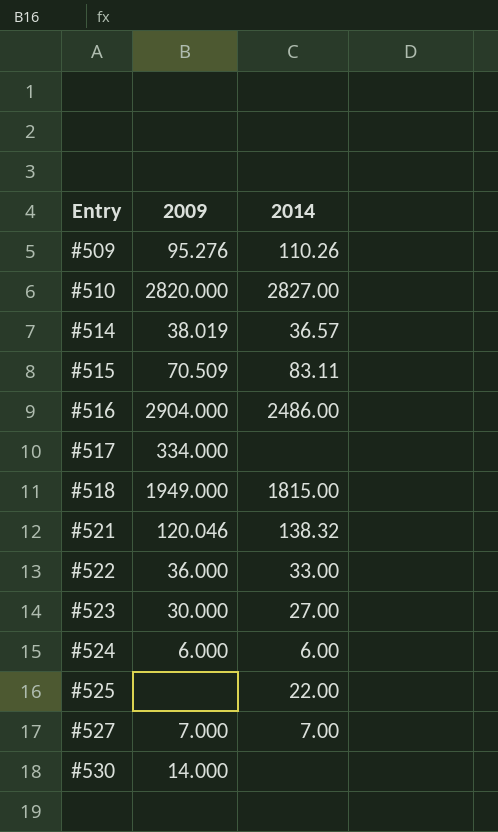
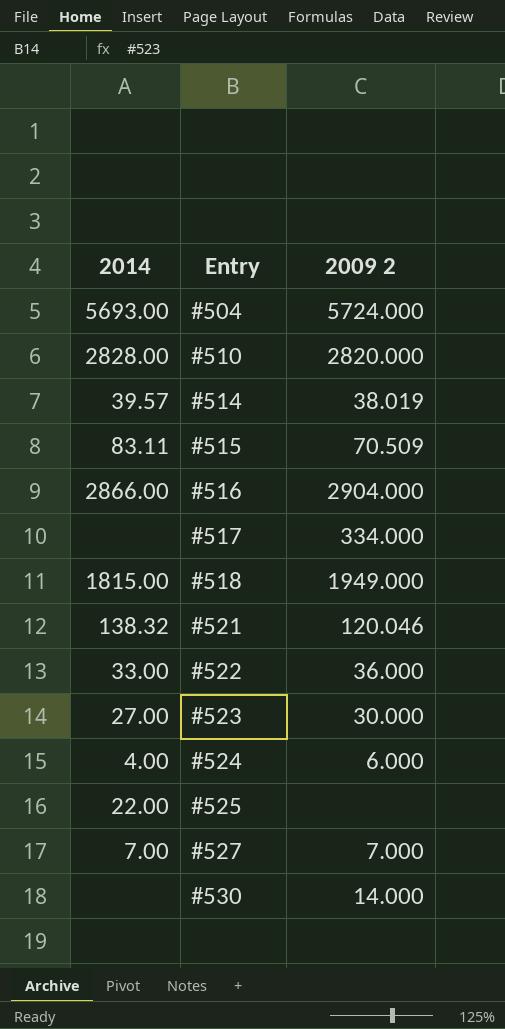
column 2014 | position: 3 -> 1
column name: 2009 -> 2009 2
row #509: 95.276 | 110.26 -> none
row #504: none -> 5693.00 | 5724.000
#510 | 2014: 2827.00 -> 2828.00
#514 | 2014: 36.57 -> 39.57
#516 | 2014: 2486.00 -> 2866.00
#524 | 2014: 6.00 -> 4.00

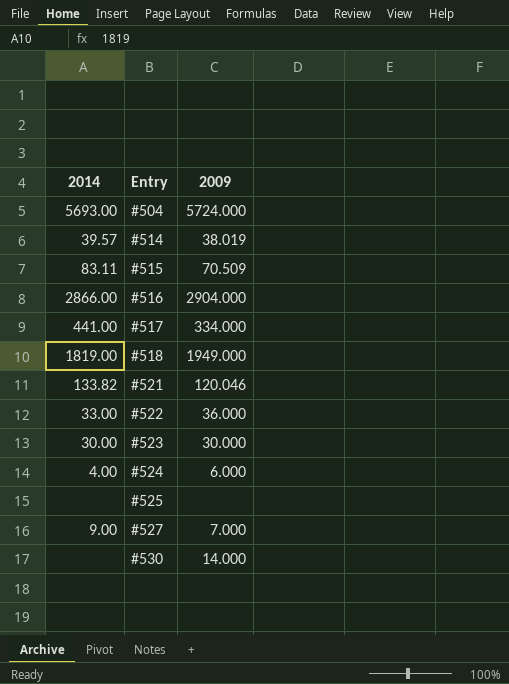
column name: 2009 2 -> 2009
row #510: 2828.00 | 2820.000 -> none
#517 | 2014: none -> 441.00
#518 | 2014: 1815.00 -> 1819.00
#521 | 2014: 138.32 -> 133.82
#523 | 2014: 27.00 -> 30.00
#525 | 2014: 22.00 -> none
#527 | 2014: 7.00 -> 9.00

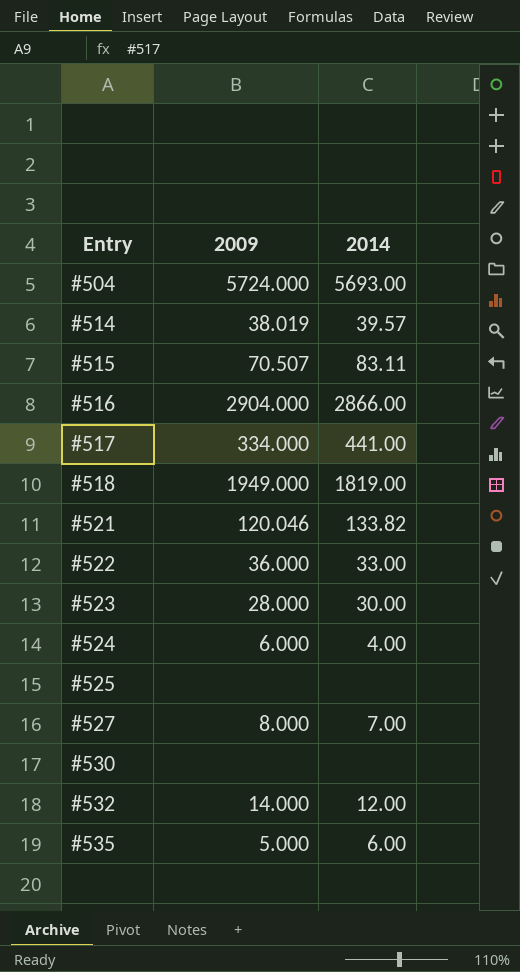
column 2014 | position: 1 -> 3
#515 | 2009: 70.509 -> 70.507
#523 | 2009: 30.000 -> 28.000
#527 | 2009: 7.000 -> 8.000
#527 | 2014: 9.00 -> 7.00
#530 | 2009: 14.000 -> none
row #532: none -> 14.000 | 12.00
row #535: none -> 5.000 | 6.00

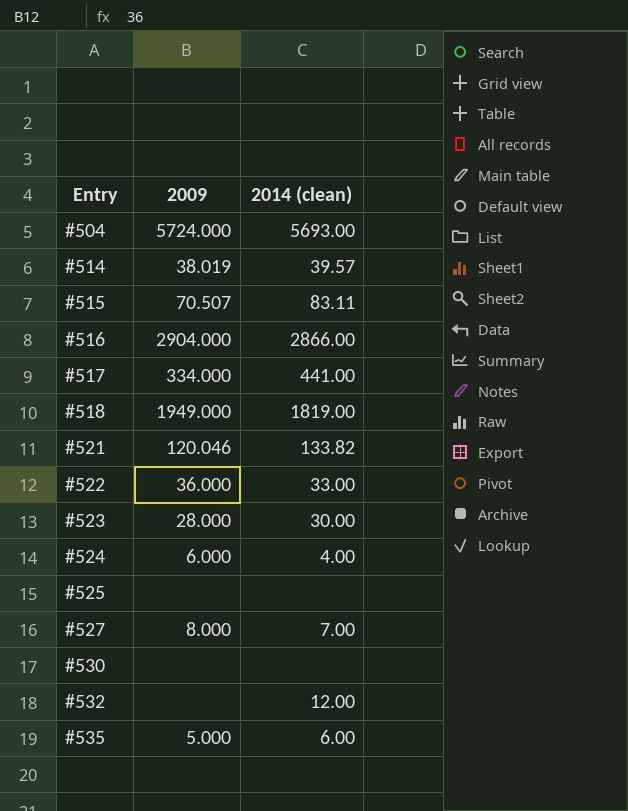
column name: 2014 -> 2014 (clean)
#532 | 2009: 14.000 -> none

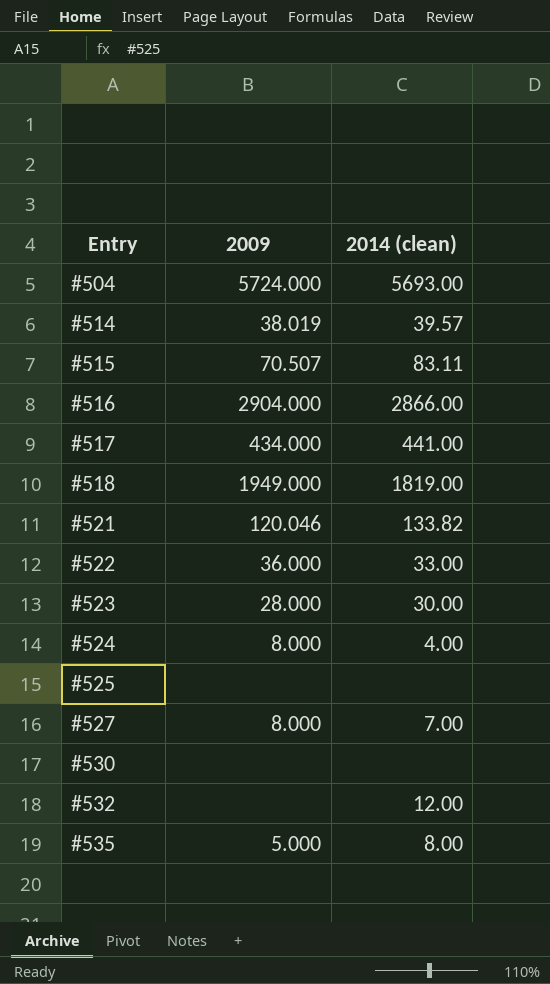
#517 | 2009: 334.000 -> 434.000
#524 | 2009: 6.000 -> 8.000
#535 | 2014 (clean): 6.00 -> 8.00

